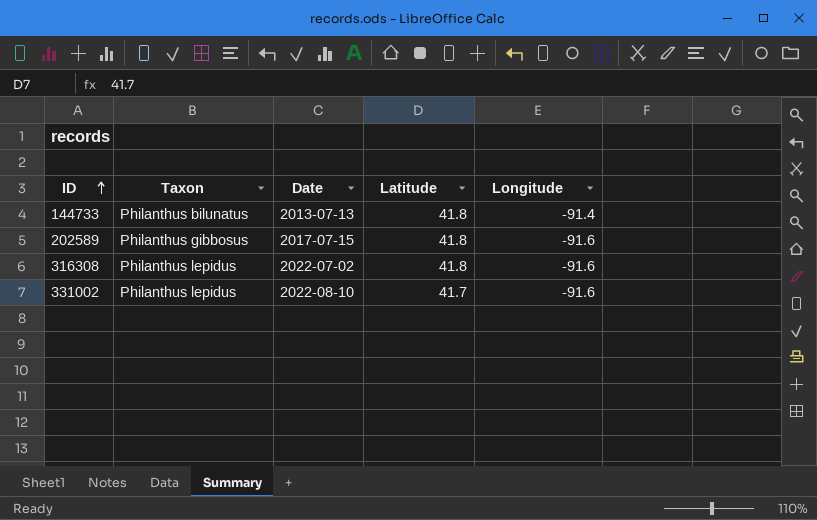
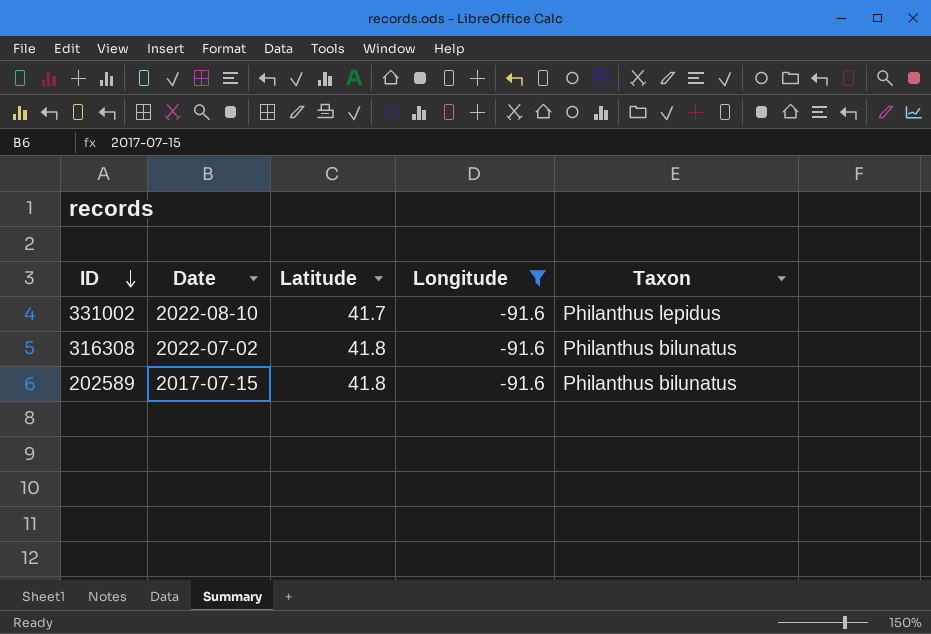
filter: none -> Longitude = -91.6
row order: ID ascending -> ID descending
column Taxon | position: 2 -> 5
316308 | Taxon: Philanthus lepidus -> Philanthus bilunatus
202589 | Taxon: Philanthus gibbosus -> Philanthus bilunatus

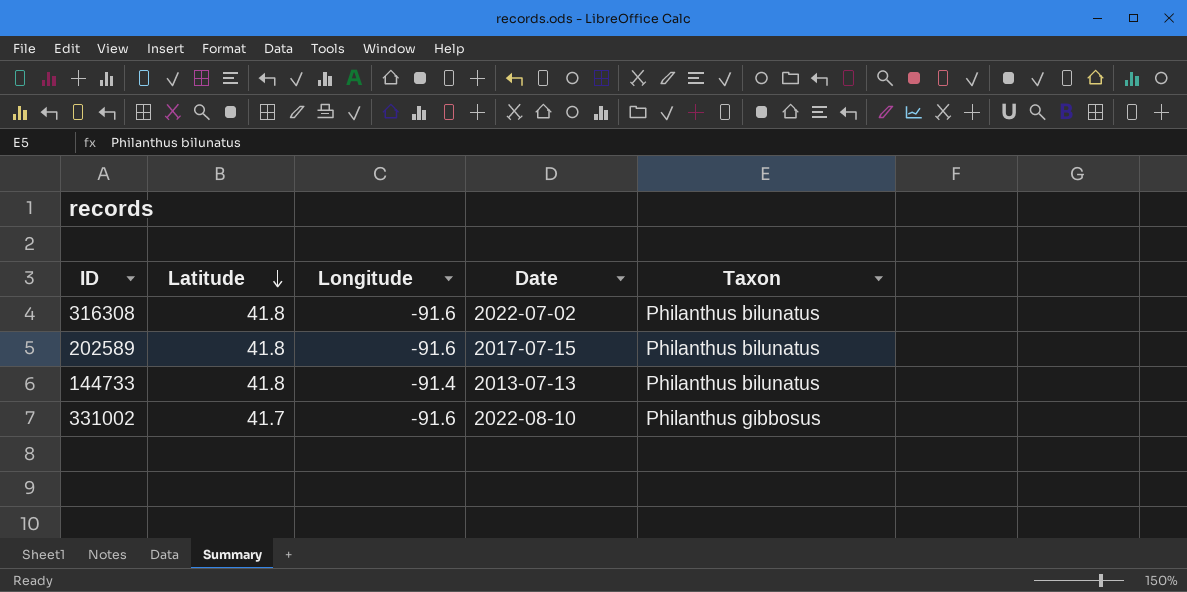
filter: Longitude = -91.6 -> none
row order: ID descending -> Latitude descending
column Date | position: 2 -> 4
331002 | Taxon: Philanthus lepidus -> Philanthus gibbosus

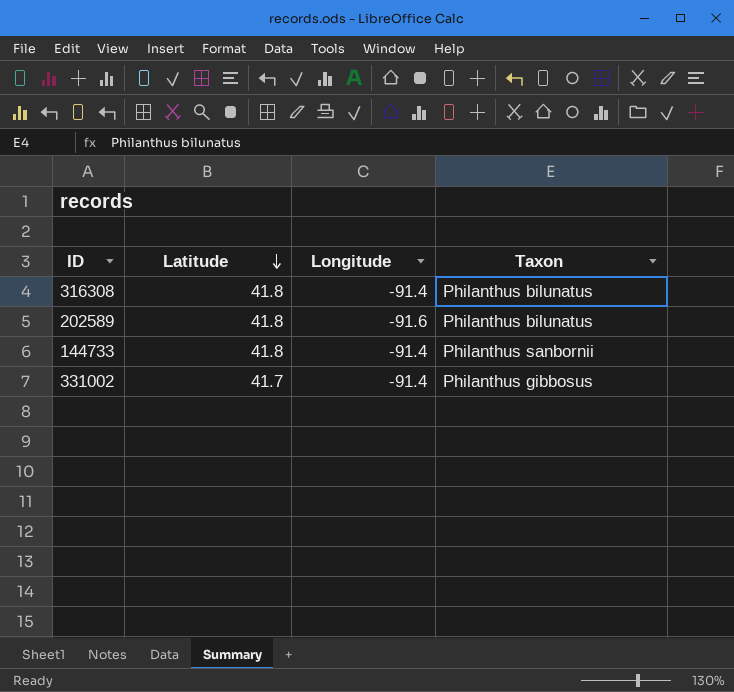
column Date | position: 4 -> none
316308 | Longitude: -91.6 -> -91.4
144733 | Taxon: Philanthus bilunatus -> Philanthus sanbornii
331002 | Longitude: -91.6 -> -91.4

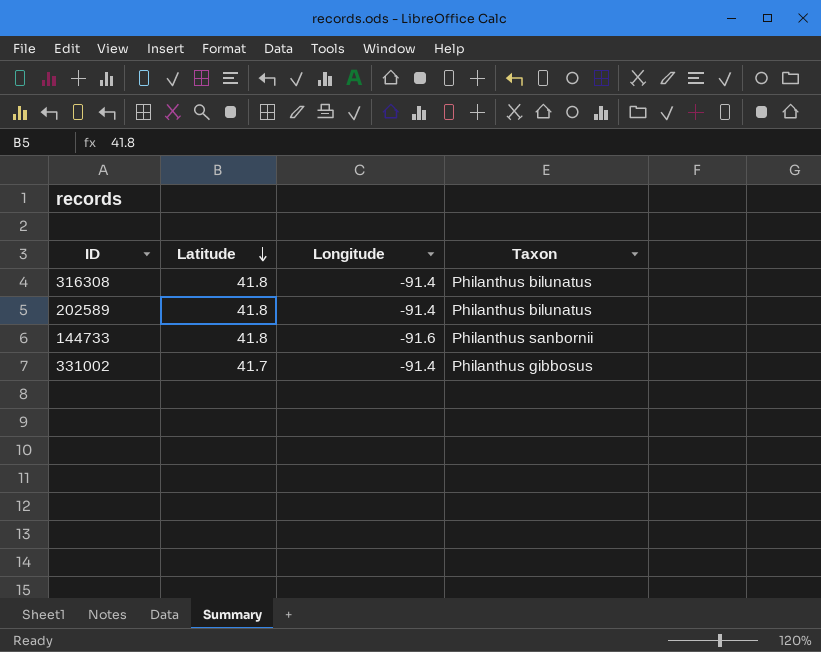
202589 | Longitude: -91.6 -> -91.4
144733 | Longitude: -91.4 -> -91.6

